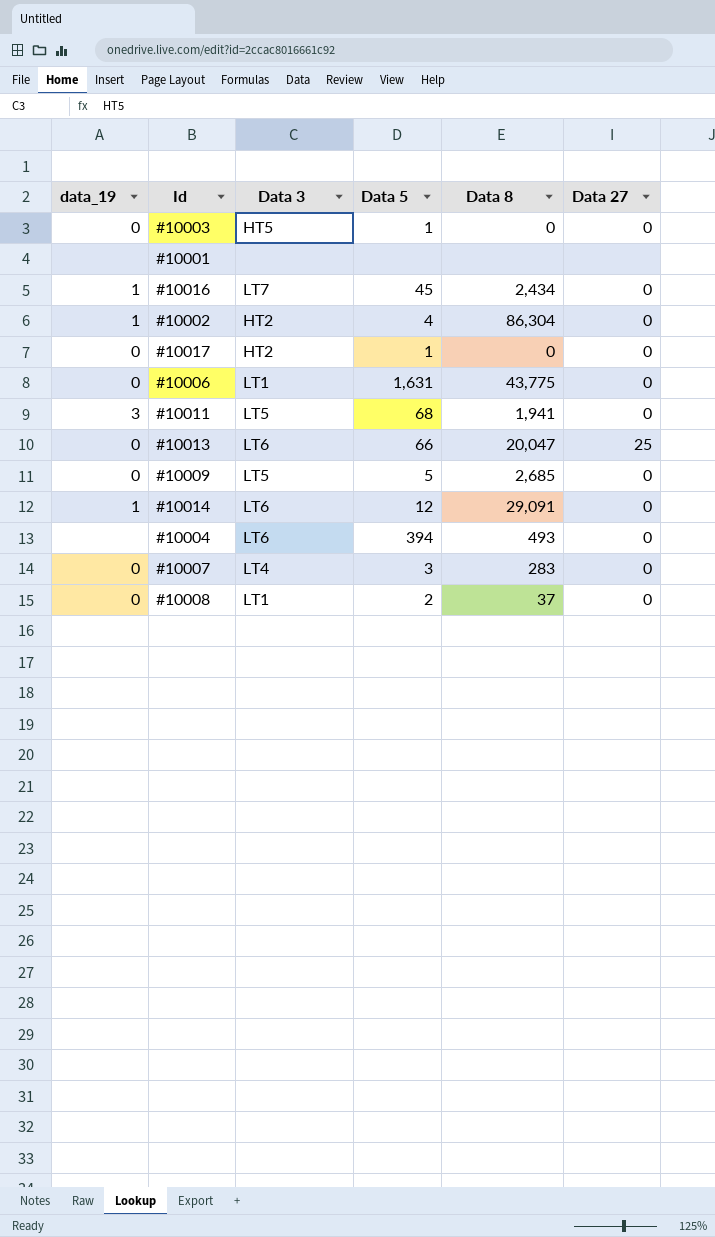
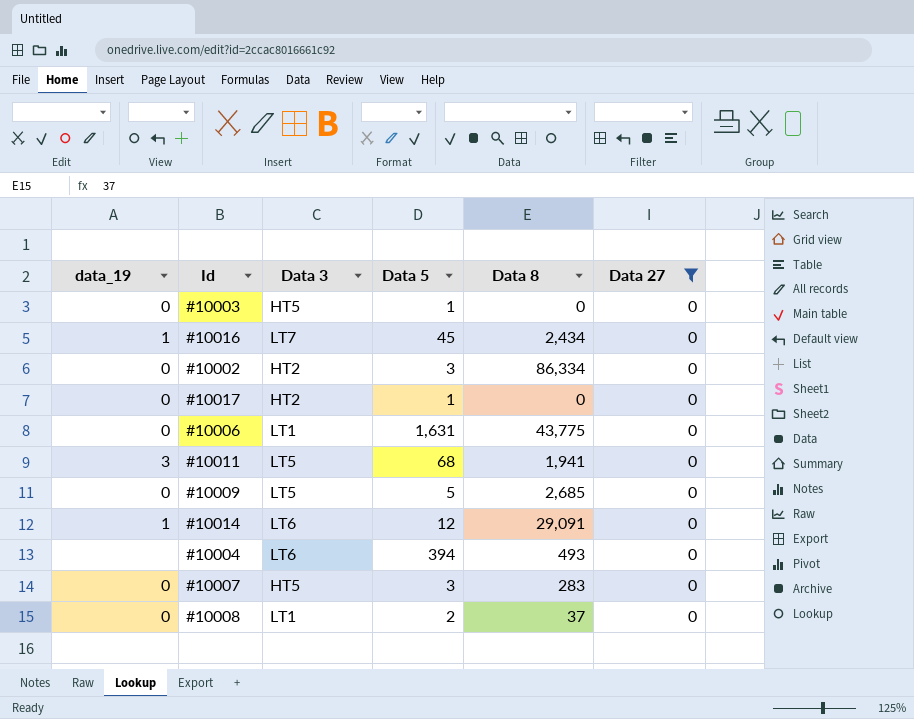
filter: none -> Data 27 = 0
#10002 | data_19: 1 -> 0
#10002 | Data 5: 4 -> 3
#10002 | Data 8: 86,304 -> 86,334
#10007 | Data 3: LT4 -> HT5

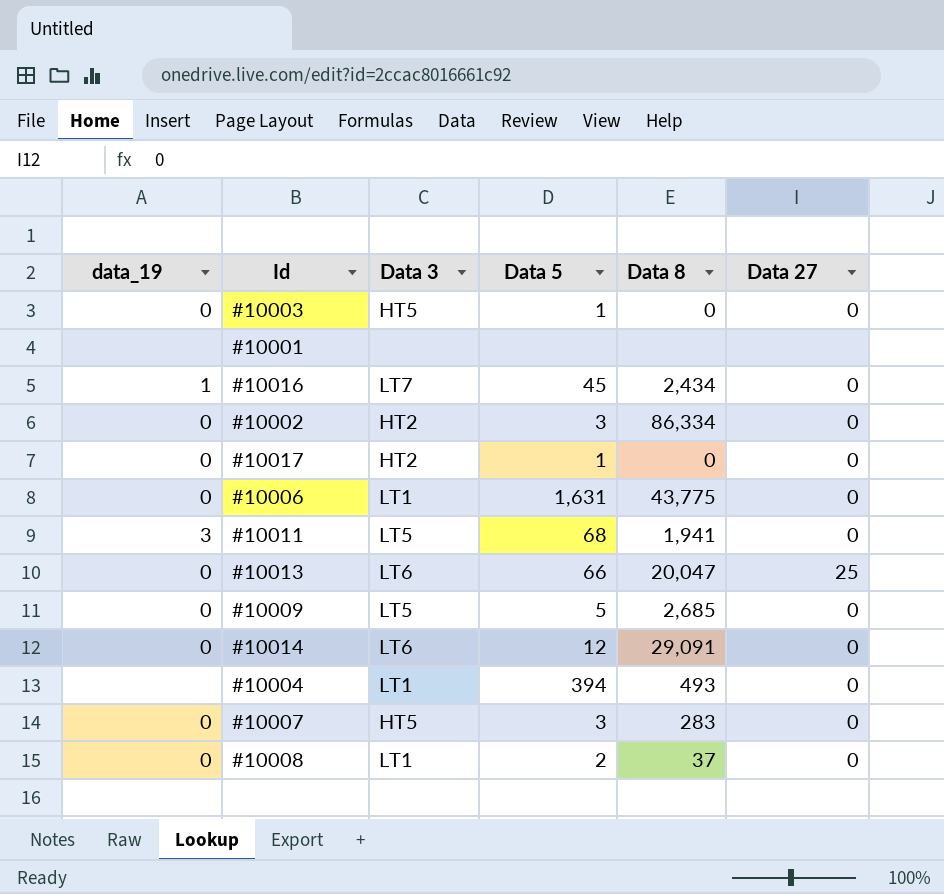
filter: Data 27 = 0 -> none
#10014 | data_19: 1 -> 0
#10004 | Data 3: LT6 -> LT1

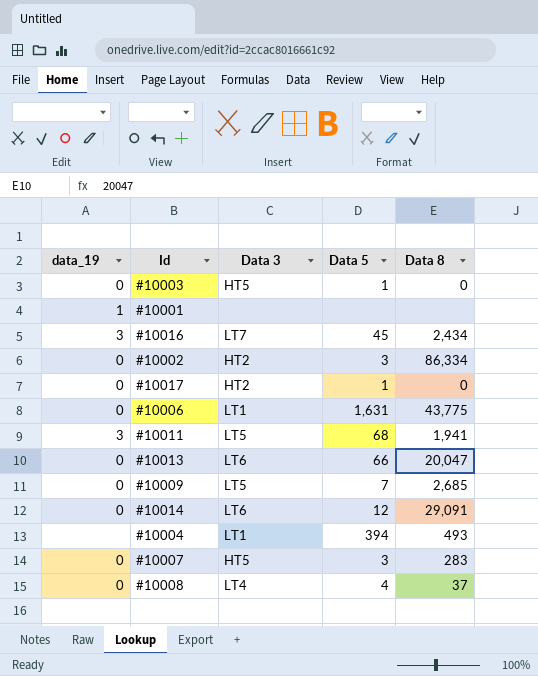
column Data 27 | position: 6 -> none
#10001 | data_19: none -> 1
#10016 | data_19: 1 -> 3
#10009 | Data 5: 5 -> 7
#10008 | Data 3: LT1 -> LT4
#10008 | Data 5: 2 -> 4

